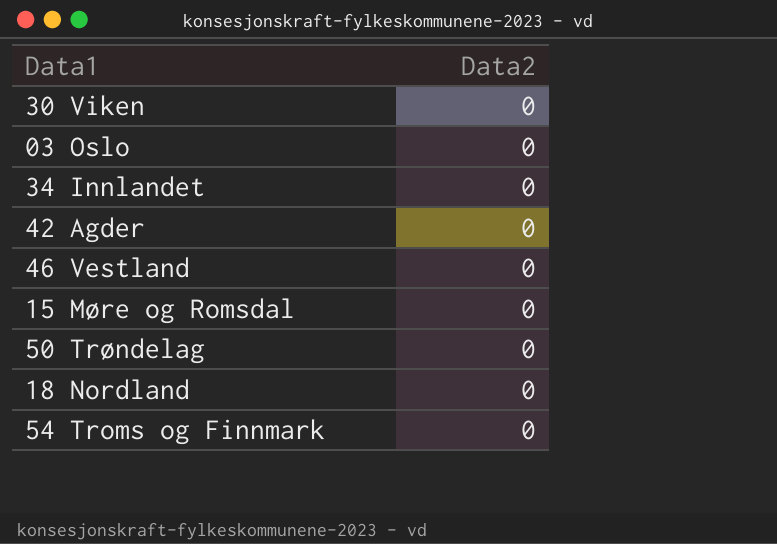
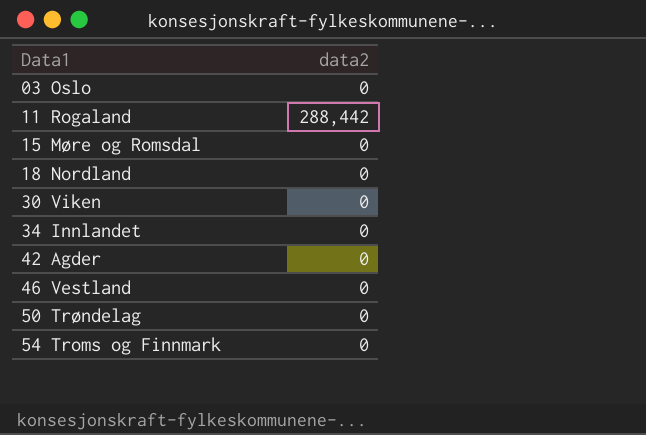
row order: none -> Data1 ascending
column name: Data2 -> data2
row 11 Rogaland: none -> 288,442

